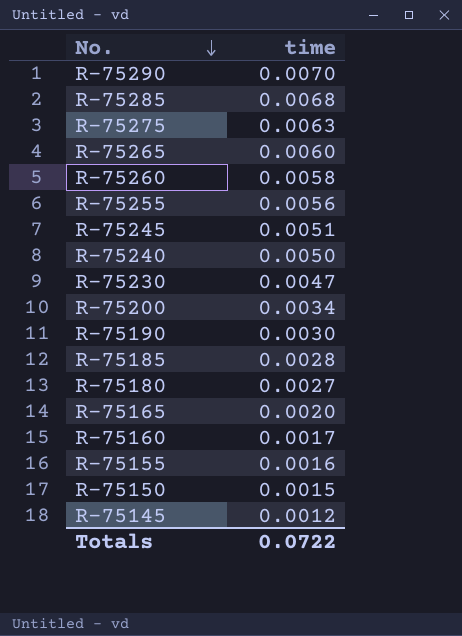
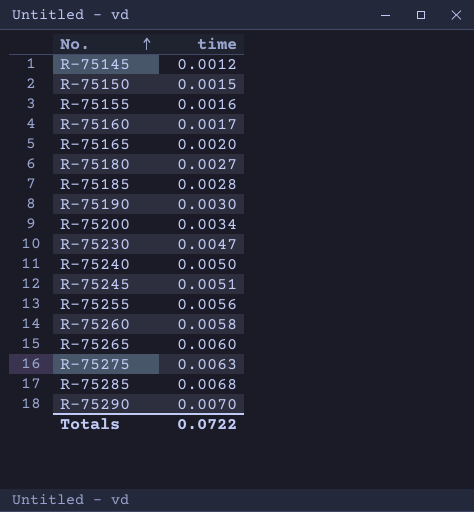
row order: No. descending -> No. ascending

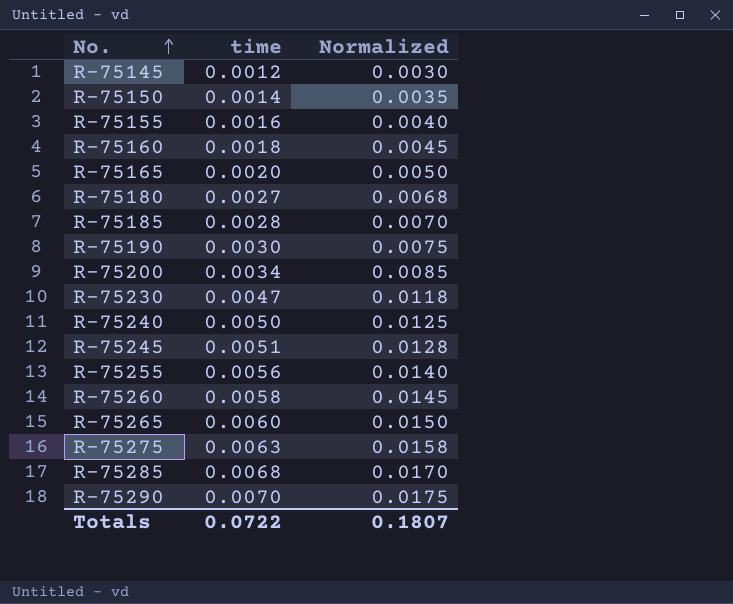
column Normalized | formula: none -> [time] * 2.5
R-75150 | time: 0.0015 -> 0.0014
R-75160 | time: 0.0017 -> 0.0018

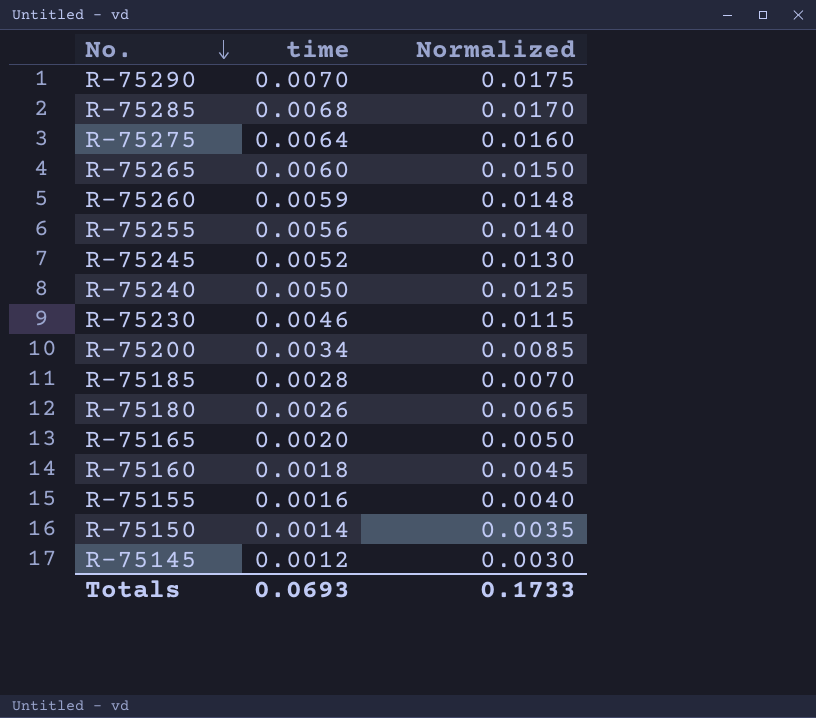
row order: No. ascending -> No. descending
row R-75190: 0.0030 | 0.0075 -> none
R-75275 | time: 0.0063 -> 0.0064
R-75275 | Normalized: 0.0158 -> 0.0160
R-75260 | time: 0.0058 -> 0.0059
R-75260 | Normalized: 0.0145 -> 0.0148
R-75245 | time: 0.0051 -> 0.0052
R-75245 | Normalized: 0.0128 -> 0.0130
R-75230 | time: 0.0047 -> 0.0046
R-75230 | Normalized: 0.0118 -> 0.0115
R-75180 | time: 0.0027 -> 0.0026
R-75180 | Normalized: 0.0068 -> 0.0065
Totals | time: 0.0722 -> 0.0693
Totals | Normalized: 0.1807 -> 0.1733

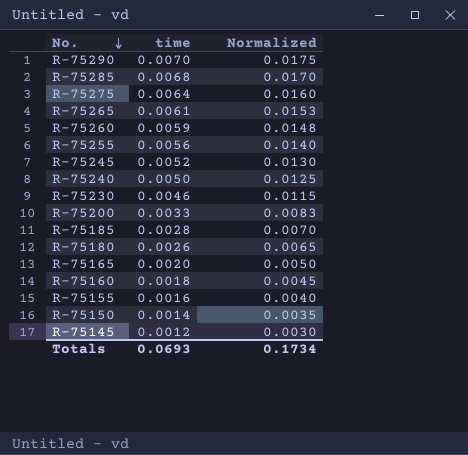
R-75265 | time: 0.0060 -> 0.0061
R-75265 | Normalized: 0.0150 -> 0.0153
R-75200 | time: 0.0034 -> 0.0033
R-75200 | Normalized: 0.0085 -> 0.0083
Totals | Normalized: 0.1733 -> 0.1734

